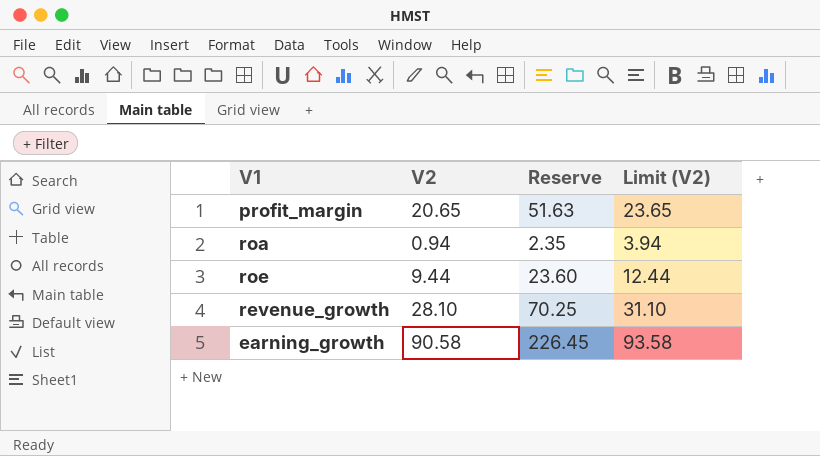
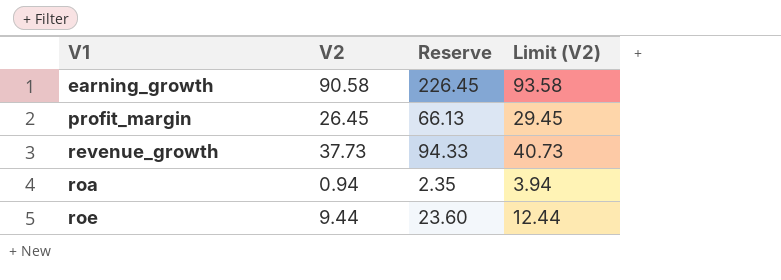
row order: none -> V1 ascending
profit_margin | V2: 20.65 -> 26.45
profit_margin | Reserve: 51.63 -> 66.13
profit_margin | Limit (V2): 23.65 -> 29.45
revenue_growth | V2: 28.10 -> 37.73
revenue_growth | Reserve: 70.25 -> 94.33
revenue_growth | Limit (V2): 31.10 -> 40.73

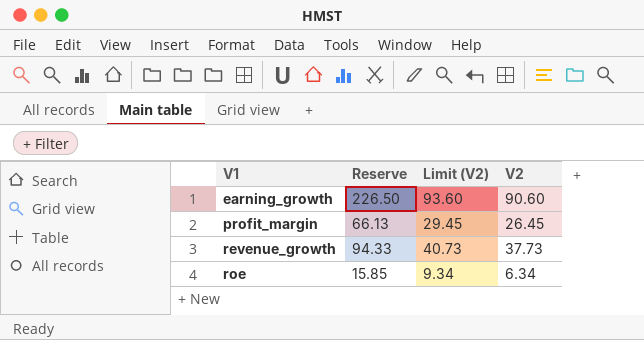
column V2 | position: 2 -> 4
row roa: 0.94 | 2.35 | 3.94 -> none
earning_growth | Reserve: 226.45 -> 226.50
earning_growth | Limit (V2): 93.58 -> 93.60
earning_growth | V2: 90.58 -> 90.60
roe | Reserve: 23.60 -> 15.85
roe | Limit (V2): 12.44 -> 9.34
roe | V2: 9.44 -> 6.34

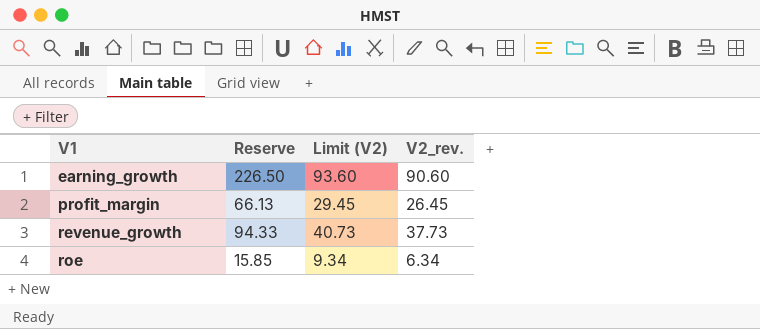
column name: V2 -> V2_rev.

